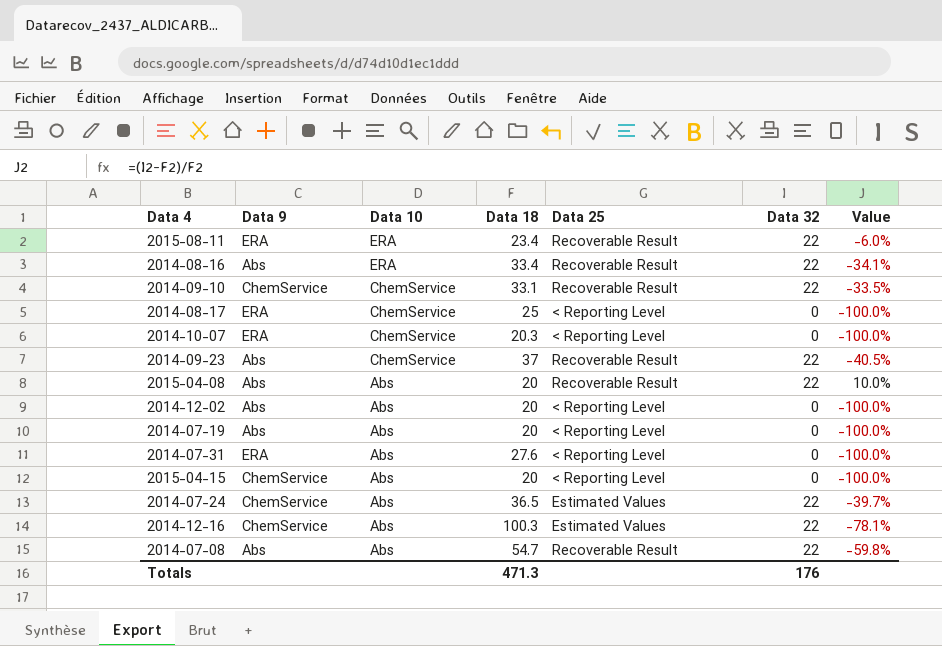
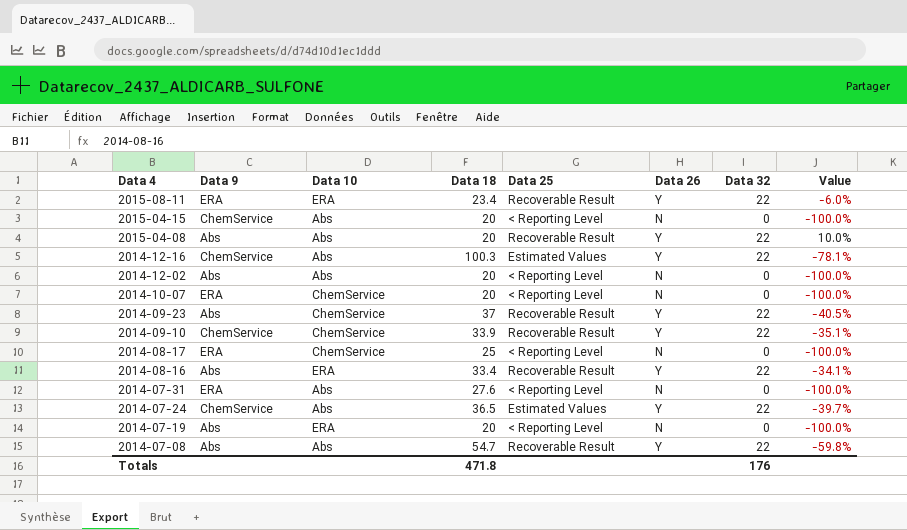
row order: Data 10 descending -> Data 4 descending
column Data 26 | position: none -> 6
2014-10-07 | Data 18: 20.3 -> 20
2014-09-10 | Data 18: 33.1 -> 33.9
2014-09-10 | Value: -33.5% -> -35.1%
2014-07-19 | Data 10: Abs -> ERA
Totals | Data 18: 471.3 -> 471.8

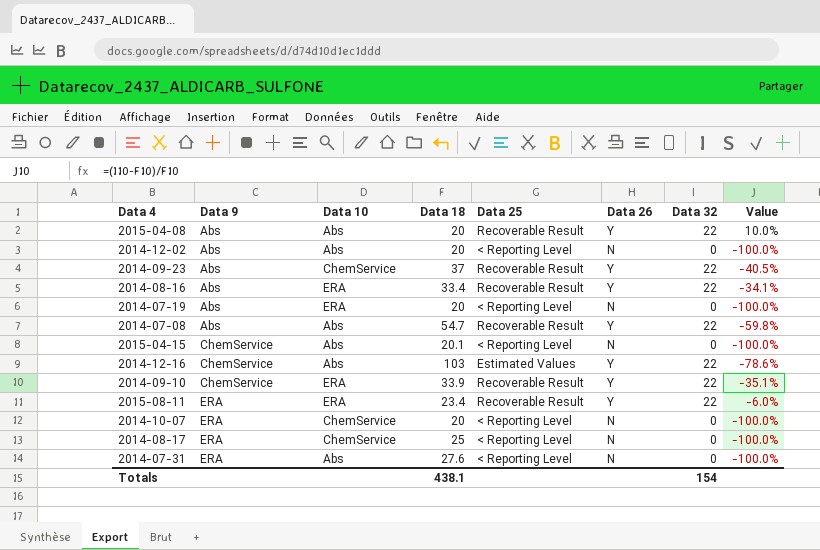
row order: Data 4 descending -> Data 9 ascending
row 2014-07-24: ChemService | Abs | 36.5 | Estimated Values | Y | 22 | -39.7% -> none
2015-04-15 | Data 18: 20 -> 20.1
2014-12-16 | Data 18: 100.3 -> 103
2014-12-16 | Value: -78.1% -> -78.6%
2014-09-10 | Data 10: ChemService -> ERA
Totals | Data 18: 471.8 -> 438.1
Totals | Data 32: 176 -> 154

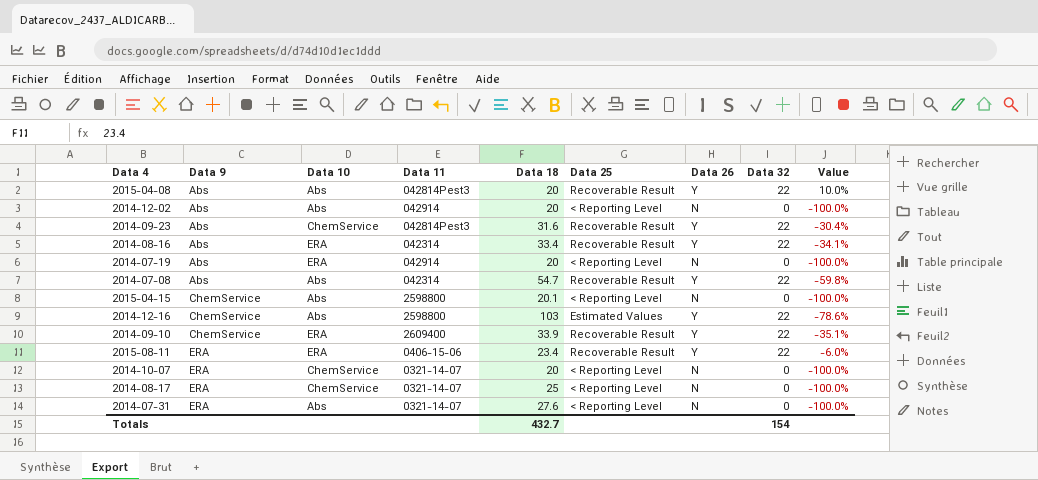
column Data 11 | position: none -> 4
2014-09-23 | Data 18: 37 -> 31.6
2014-09-23 | Value: -40.5% -> -30.4%
Totals | Data 18: 438.1 -> 432.7

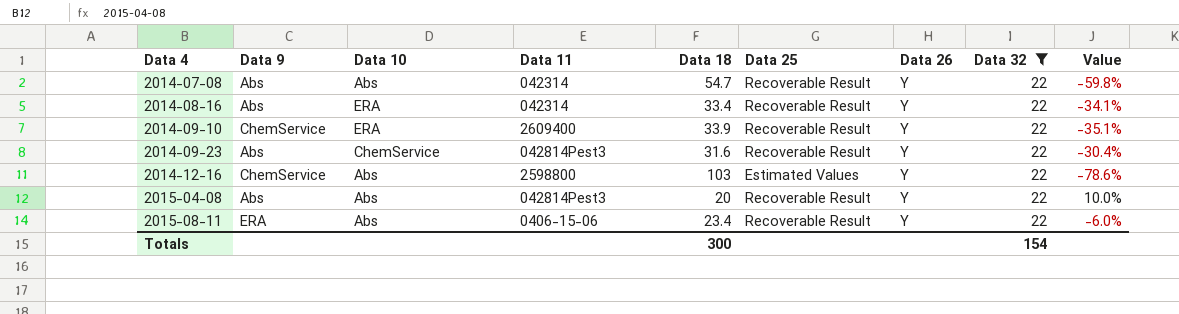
filter: none -> Data 32 = 22
row order: Data 9 ascending -> Data 4 ascending
2015-08-11 | Data 10: ERA -> Abs
Totals | Data 18: 432.7 -> 300

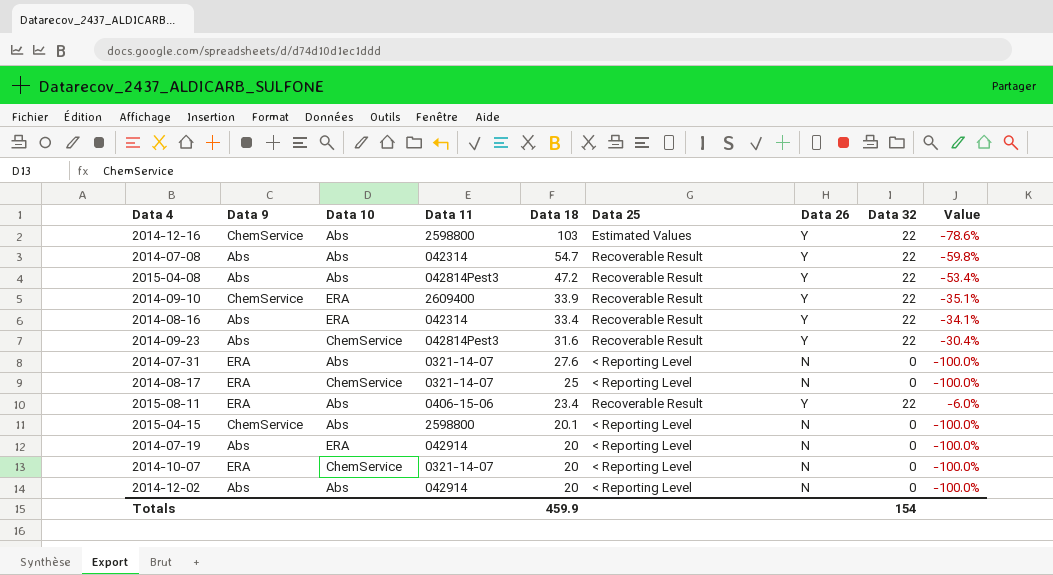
filter: Data 32 = 22 -> none
row order: Data 4 ascending -> Data 18 descending
2015-04-08 | Data 18: 20 -> 47.2
2015-04-08 | Value: 10.0% -> -53.4%
Totals | Data 18: 300 -> 459.9

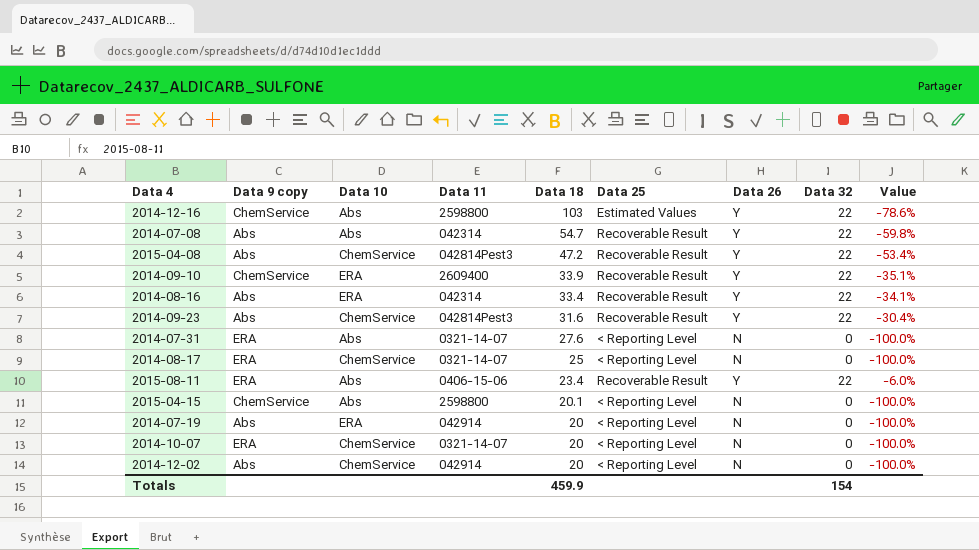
column name: Data 9 -> Data 9 copy
2015-04-08 | Data 10: Abs -> ChemService
2014-12-02 | Data 10: Abs -> ChemService

